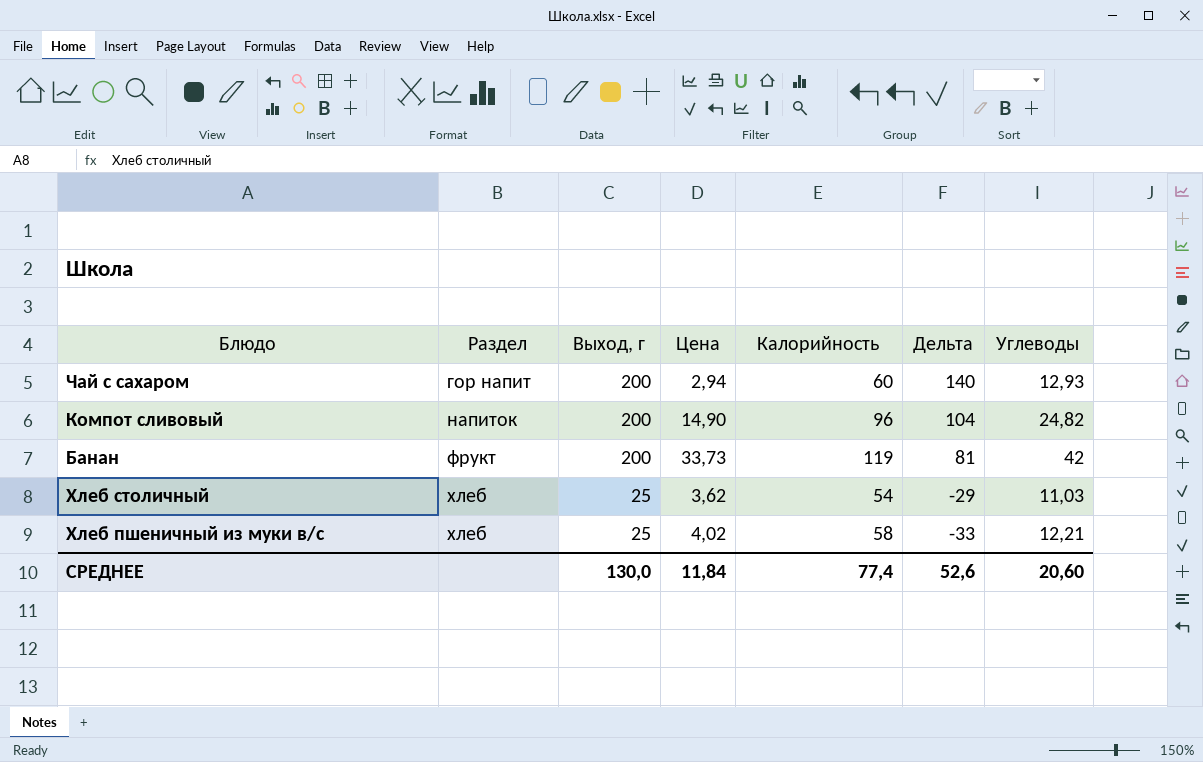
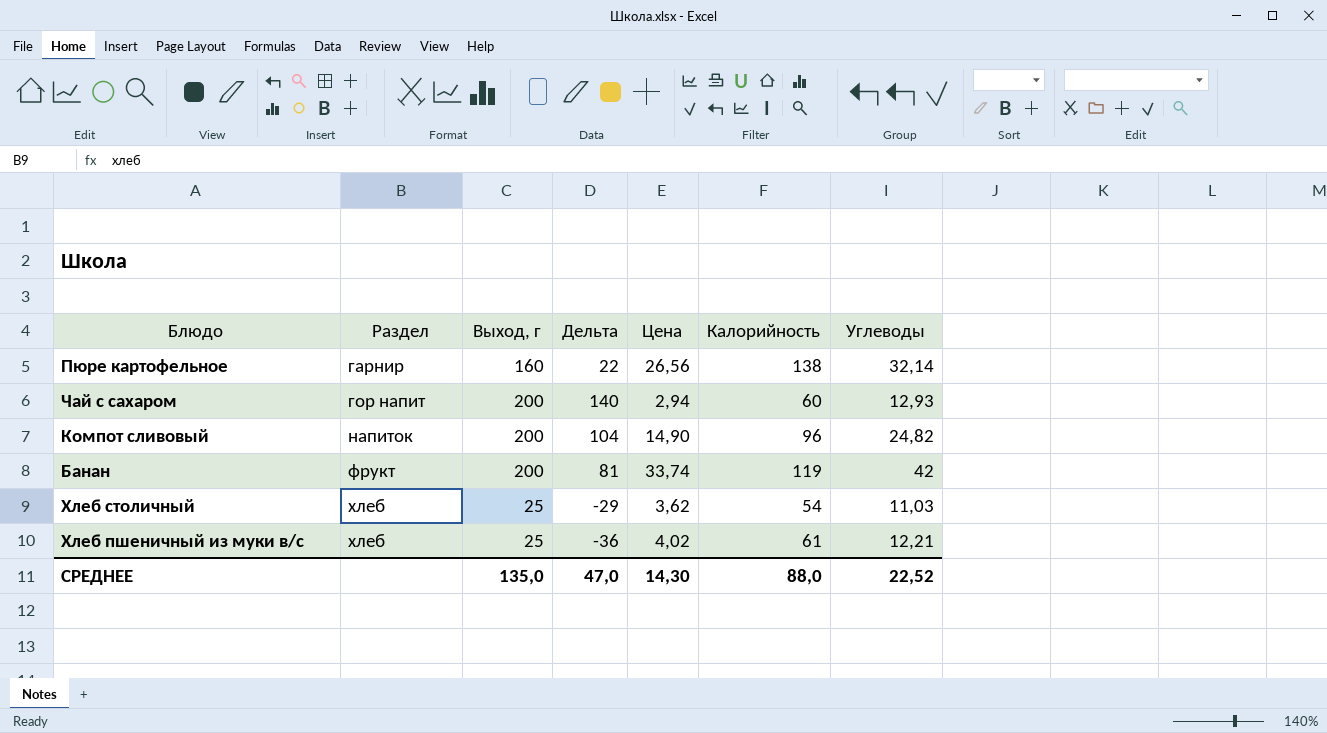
column Дельта | position: 6 -> 4
row Пюре картофельное: none -> гарнир | 160 | 22 | 26,56 | 138 | 32,14
Банан | Цена: 33,73 -> 33,74
Хлеб пшеничный из муки в/с | Дельта: -33 -> -36
Хлеб пшеничный из муки в/с | Калорийность: 58 -> 61
СРЕДНЕЕ | Выход, г: 130,0 -> 135,0
СРЕДНЕЕ | Дельта: 52,6 -> 47,0
СРЕДНЕЕ | Цена: 11,84 -> 14,30
СРЕДНЕЕ | Калорийность: 77,4 -> 88,0
СРЕДНЕЕ | Углеводы: 20,60 -> 22,52

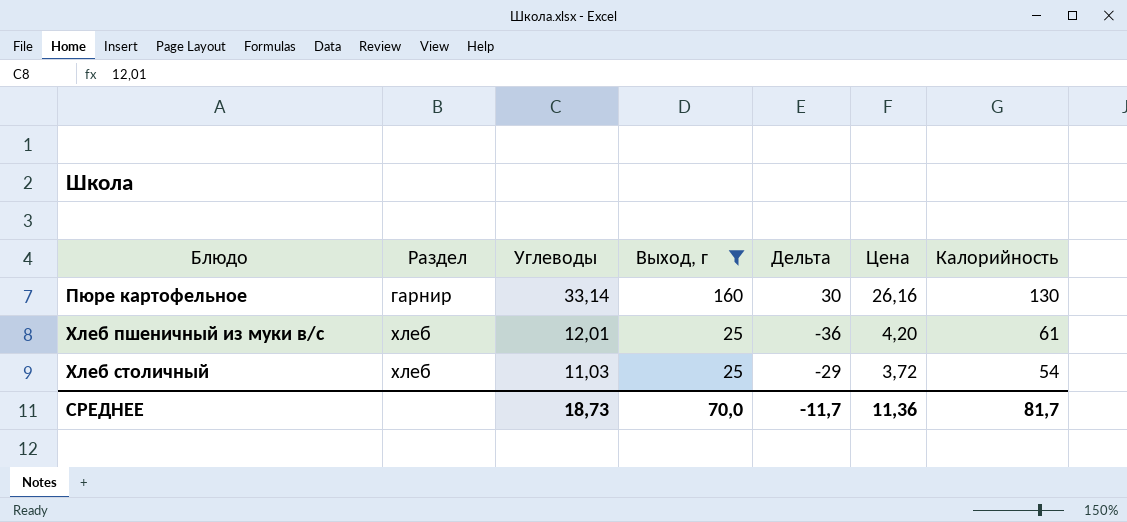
filter: none -> Выход, г != 200
row order: Раздел ascending -> Блюдо ascending
column Углеводы | position: 7 -> 3
Пюре картофельное | Углеводы: 32,14 -> 33,14
Пюре картофельное | Дельта: 22 -> 30
Пюре картофельное | Цена: 26,56 -> 26,16
Пюре картофельное | Калорийность: 138 -> 130
Хлеб пшеничный из муки в/с | Углеводы: 12,21 -> 12,01
Хлеб пшеничный из муки в/с | Цена: 4,02 -> 4,20
Хлеб столичный | Цена: 3,62 -> 3,72
СРЕДНЕЕ | Углеводы: 22,52 -> 18,73
СРЕДНЕЕ | Выход, г: 135,0 -> 70,0
СРЕДНЕЕ | Дельта: 47,0 -> -11,7
СРЕДНЕЕ | Цена: 14,30 -> 11,36
СРЕДНЕЕ | Калорийность: 88,0 -> 81,7

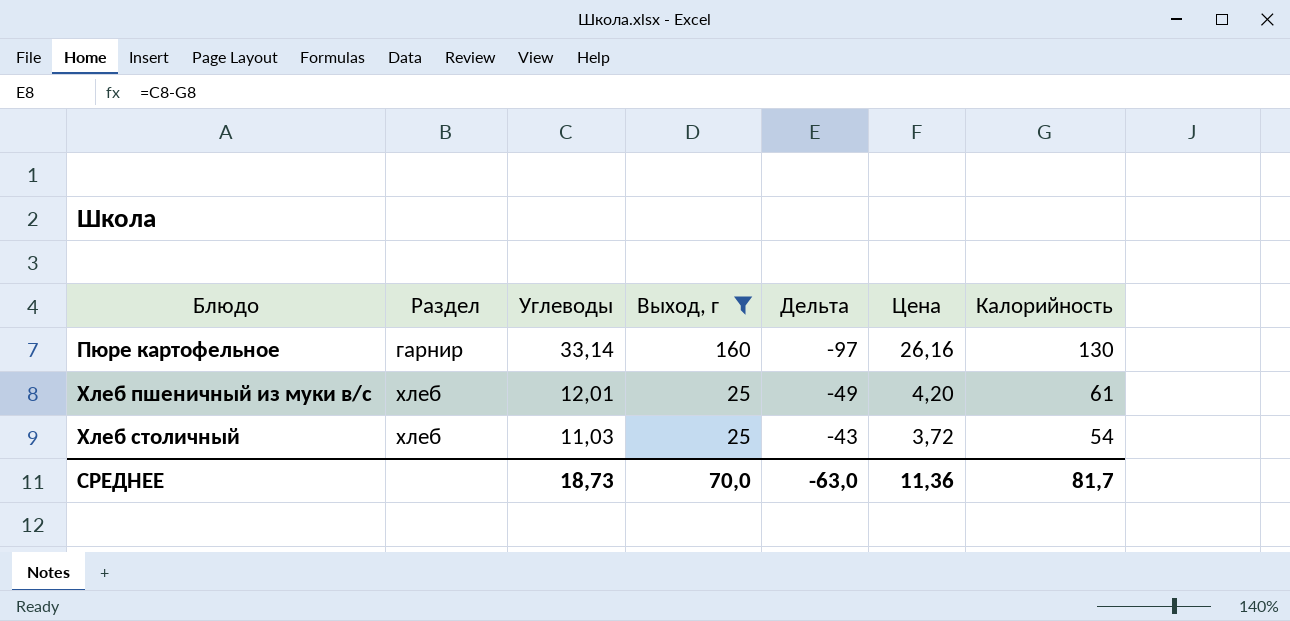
column Дельта | formula: [Выход, г] - [Калорийность] -> [Углеводы] - [Калорийность]
СРЕДНЕЕ | Дельта: -11,7 -> -63,0

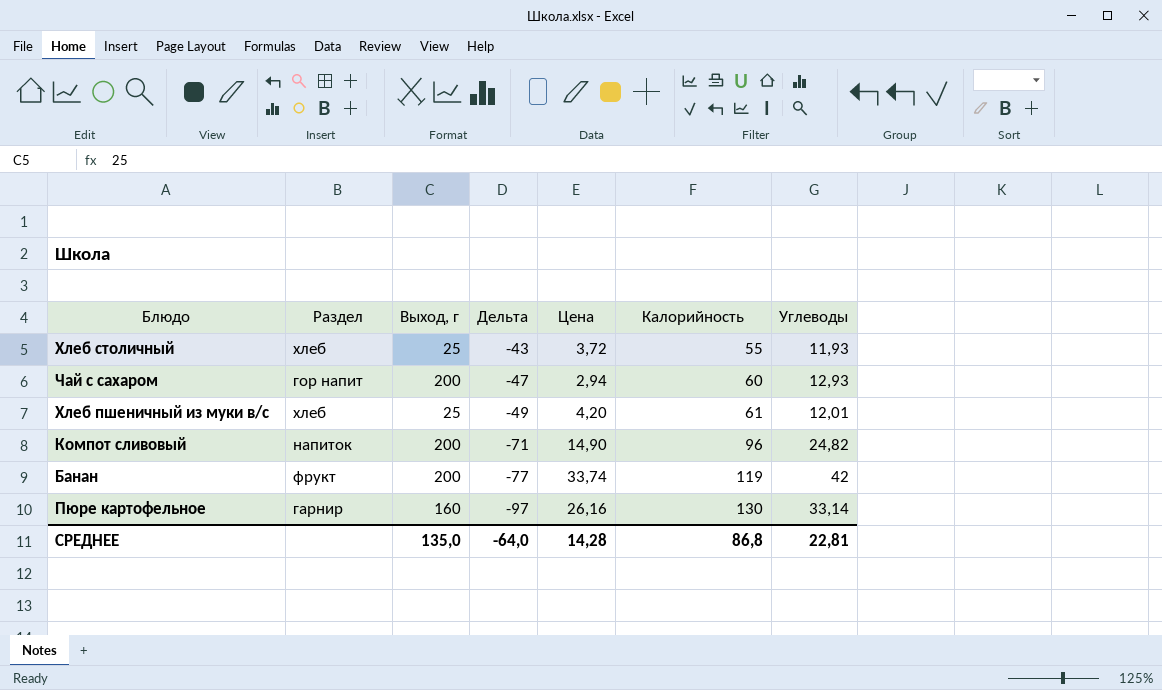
filter: Выход, г != 200 -> none
row order: Блюдо ascending -> Дельта descending
column Углеводы | position: 3 -> 7
Хлеб столичный | Калорийность: 54 -> 55
Хлеб столичный | Углеводы: 11,03 -> 11,93
СРЕДНЕЕ | Выход, г: 70,0 -> 135,0
СРЕДНЕЕ | Дельта: -63,0 -> -64,0
СРЕДНЕЕ | Цена: 11,36 -> 14,28
СРЕДНЕЕ | Калорийность: 81,7 -> 86,8
СРЕДНЕЕ | Углеводы: 18,73 -> 22,81

